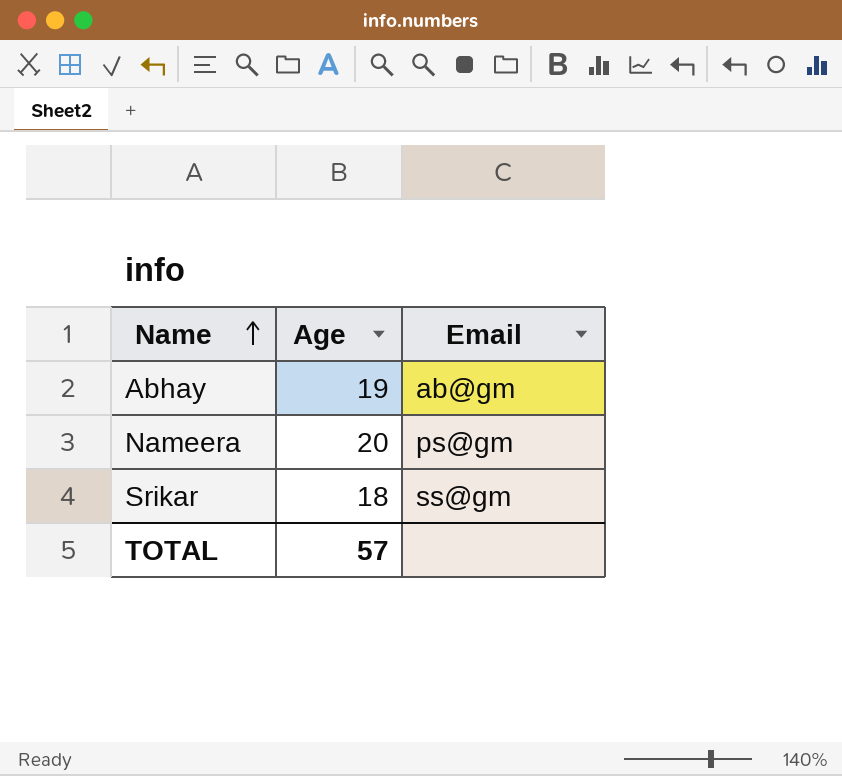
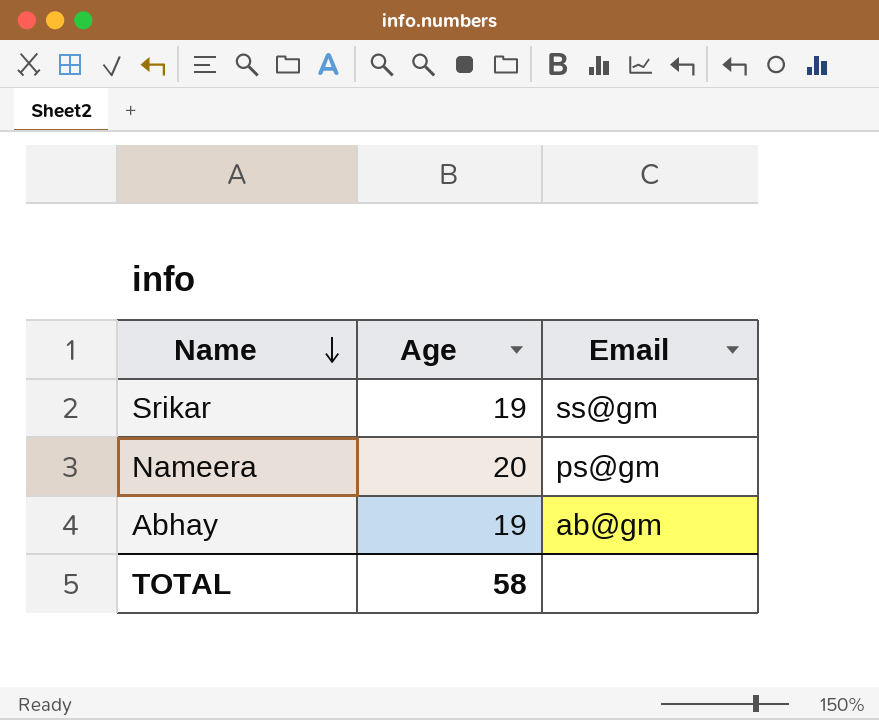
row order: Name ascending -> Name descending
Srikar | Age: 18 -> 19
TOTAL | Age: 57 -> 58

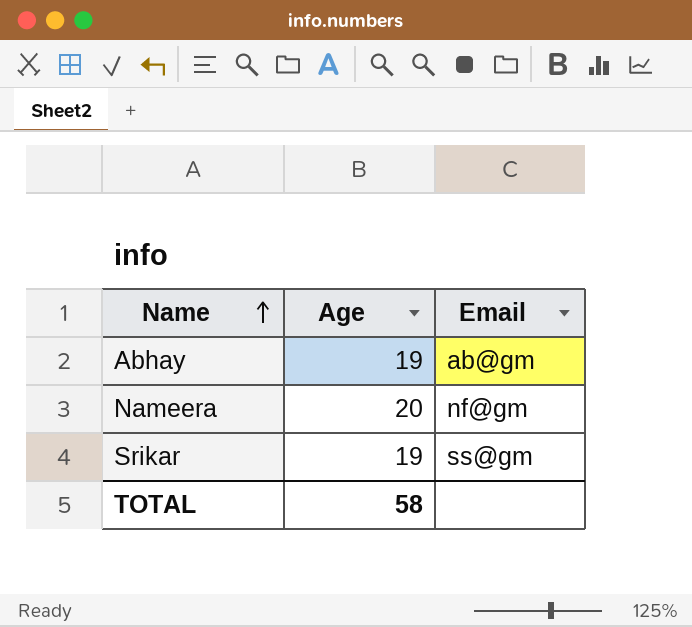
row order: Name descending -> Name ascending
Nameera | Email: ps@gm -> nf@gm

